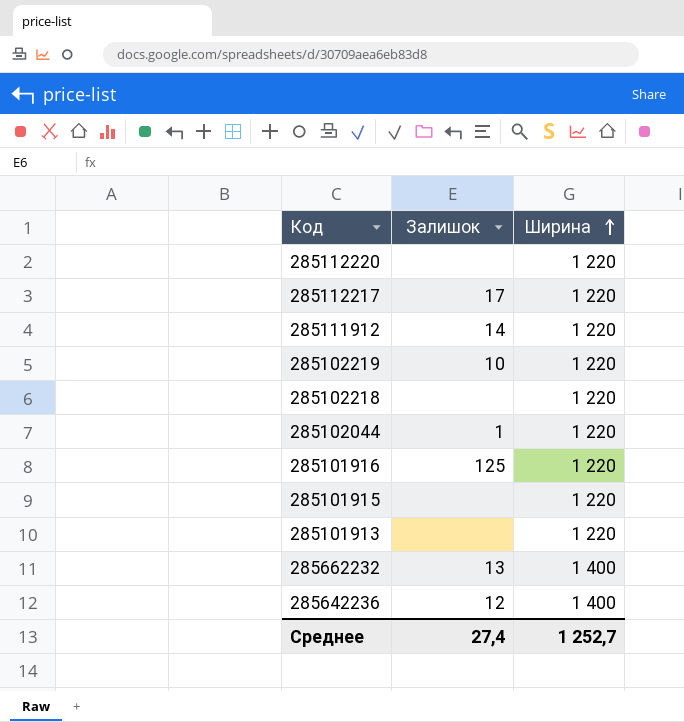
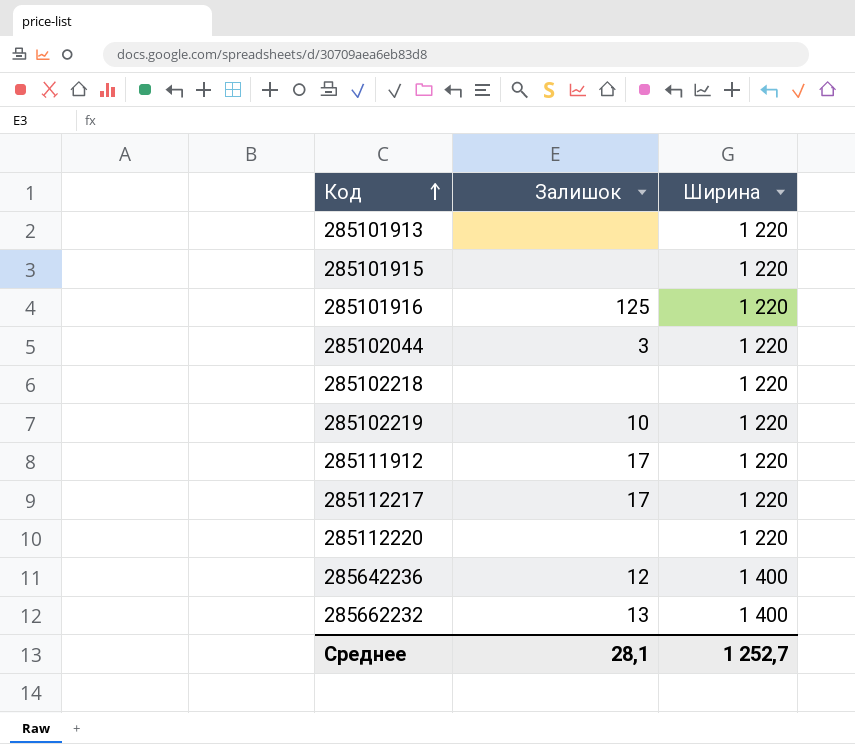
row order: Ширина ascending -> Код ascending
285102044 | Залишок: 1 -> 3
285111912 | Залишок: 14 -> 17
Среднее | Залишок: 27,4 -> 28,1

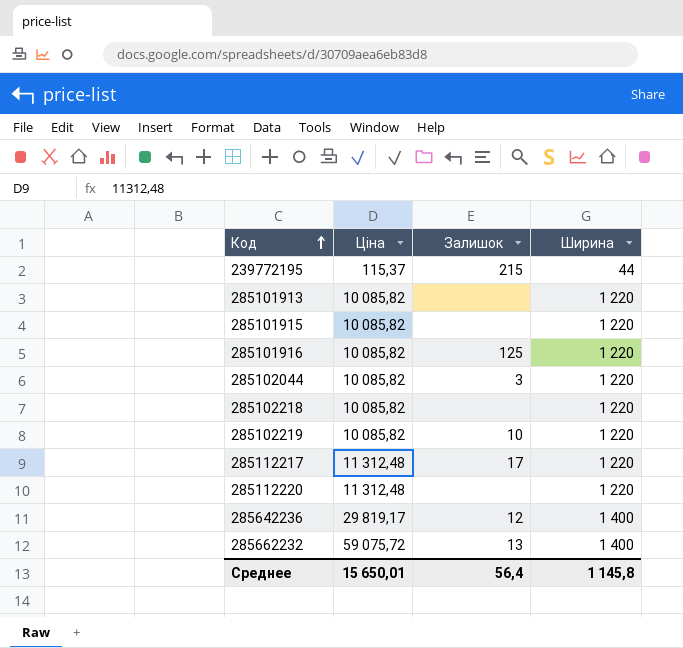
column Ціна | position: none -> 2
row 285111912: 17 | 1 220 -> none
row 239772195: none -> 115,37 | 215 | 44
Среднее | Залишок: 28,1 -> 56,4
Среднее | Ширина: 1 252,7 -> 1 145,8

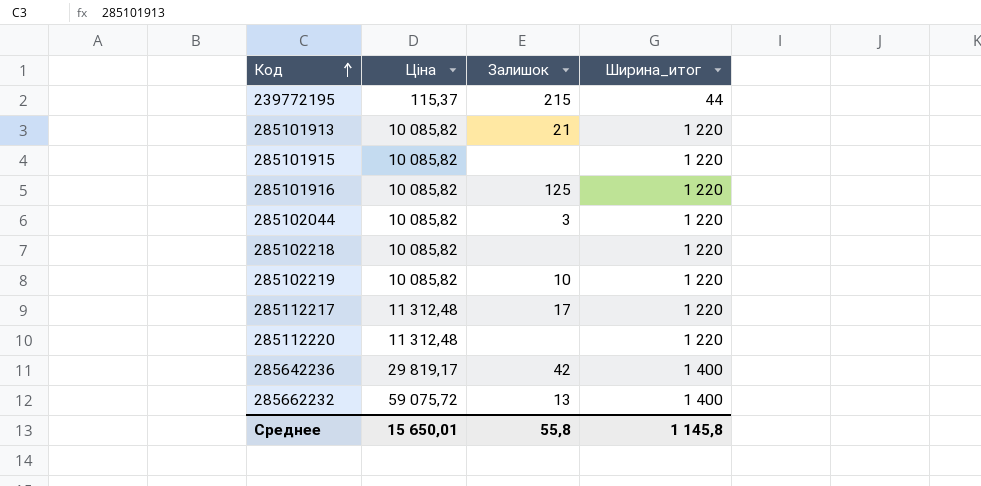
column name: Ширина -> Ширина_итог
285101913 | Залишок: none -> 21
285642236 | Залишок: 12 -> 42
Среднее | Залишок: 56,4 -> 55,8

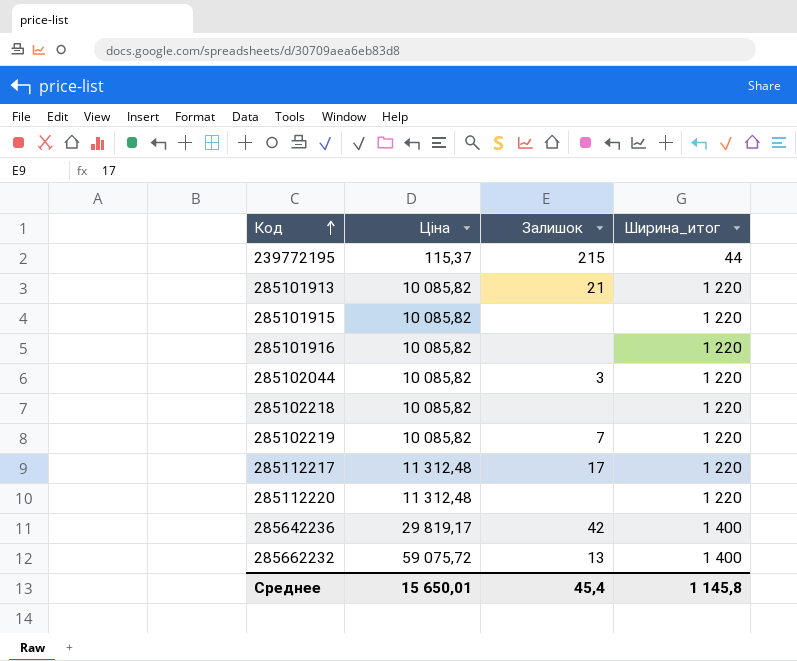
285101916 | Залишок: 125 -> none
285102219 | Залишок: 10 -> 7
Среднее | Залишок: 55,8 -> 45,4

